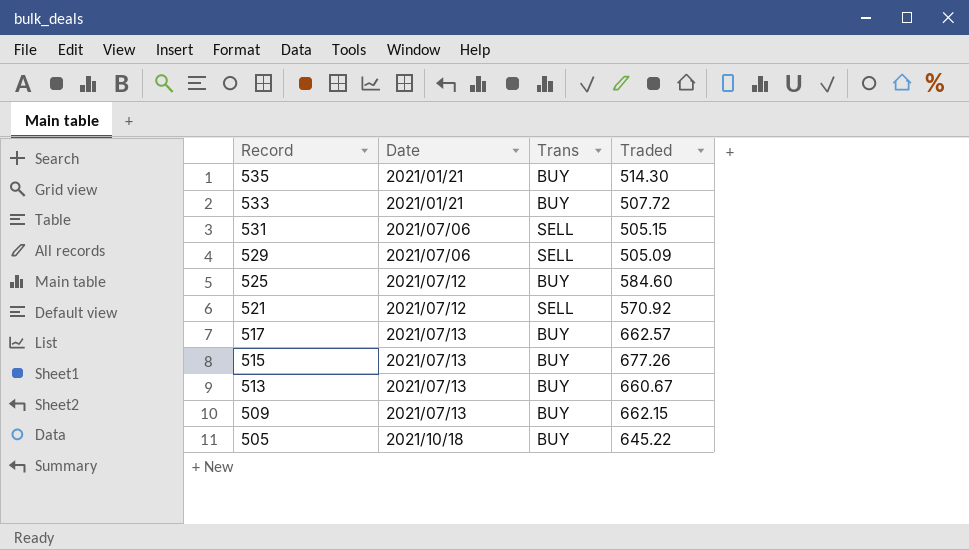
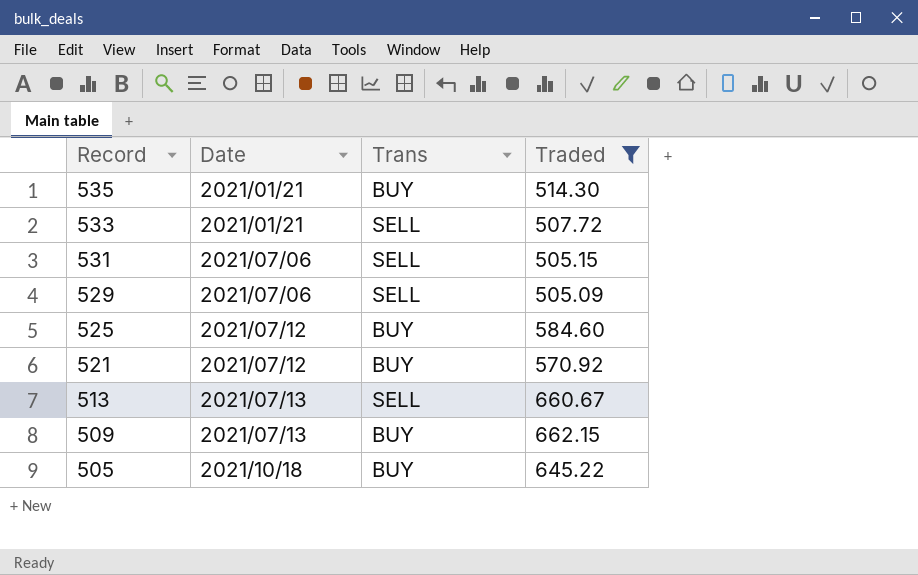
filter: none -> Traded <= 662.15
533 | Trans: BUY -> SELL
521 | Trans: SELL -> BUY
513 | Trans: BUY -> SELL

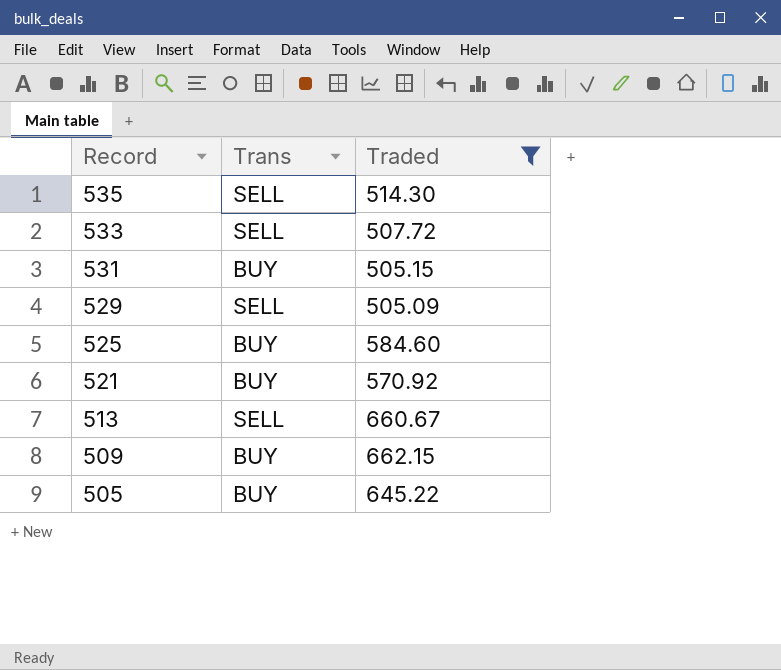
column Date | position: 2 -> none
535 | Trans: BUY -> SELL
531 | Trans: SELL -> BUY

